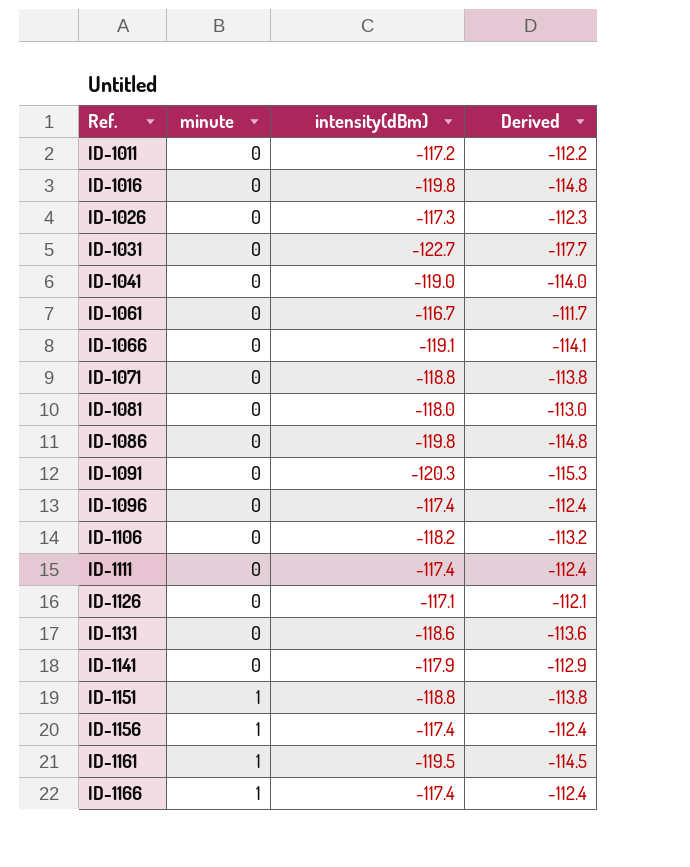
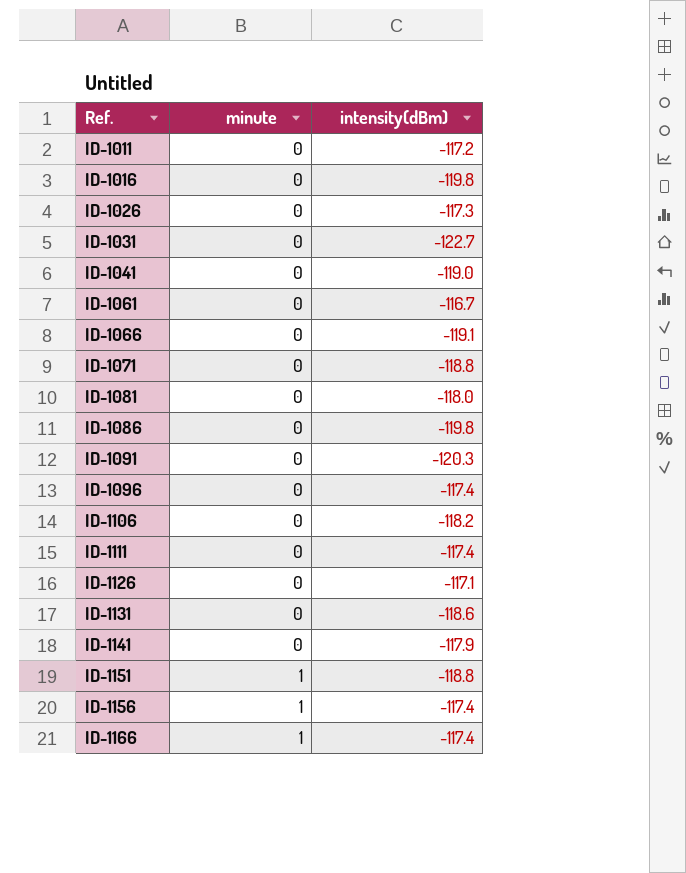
column Derived | formula: [intensity(dBm)] + 5 -> none
row ID-1161: 1 | -119.5 | -114.5 -> none

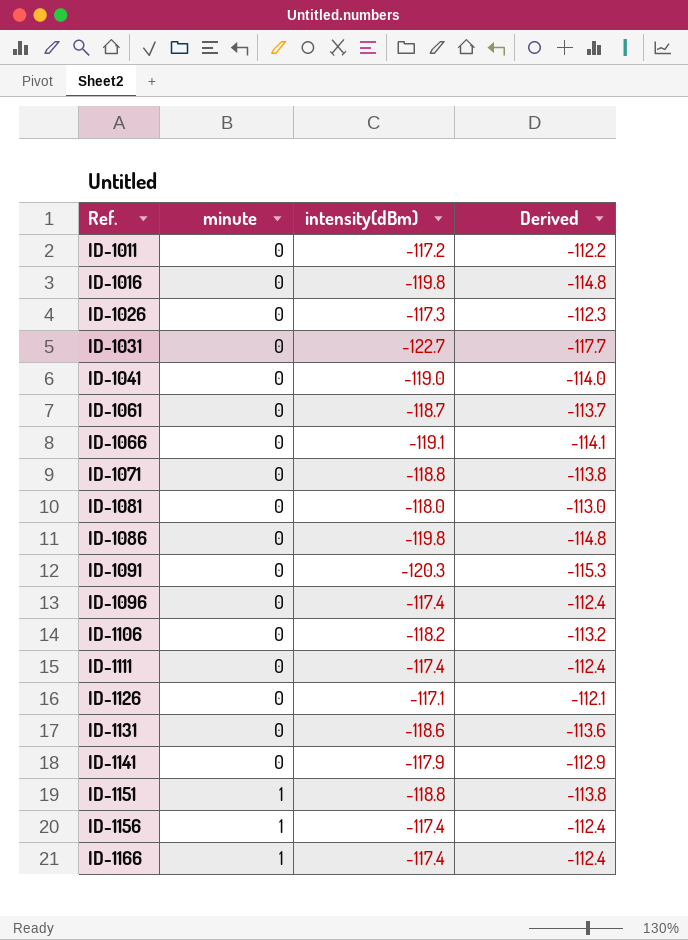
column Derived | formula: none -> [intensity(dBm)] + 5
ID-1061 | intensity(dBm): -116.7 -> -118.7

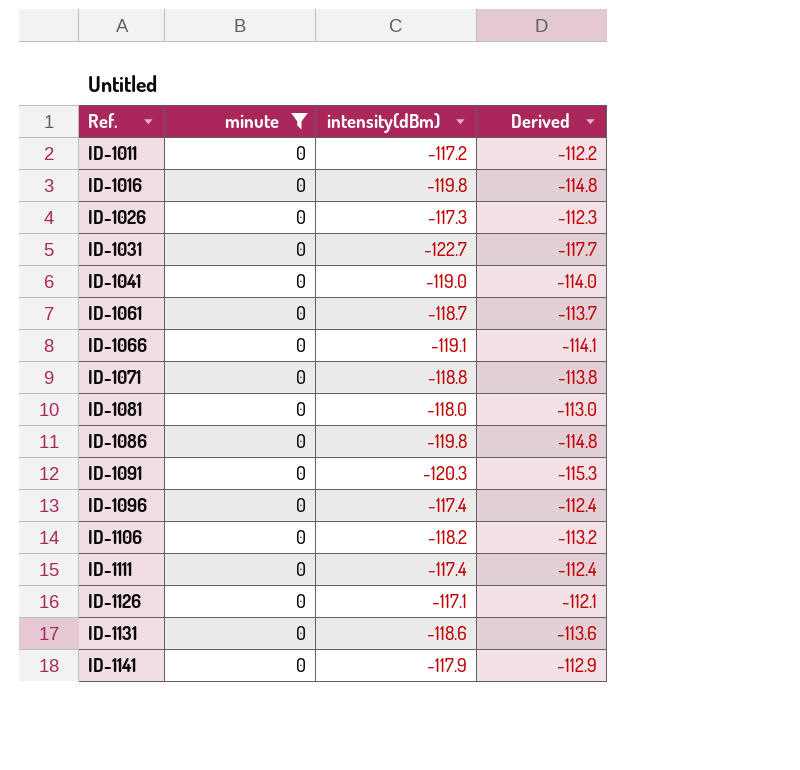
filter: none -> minute = 0

